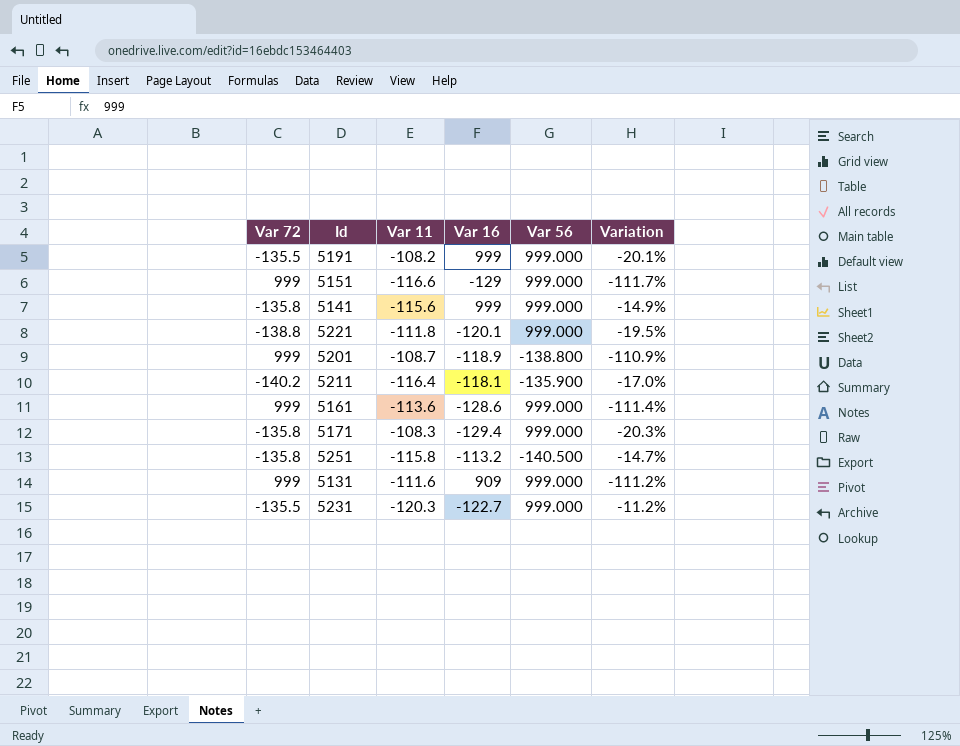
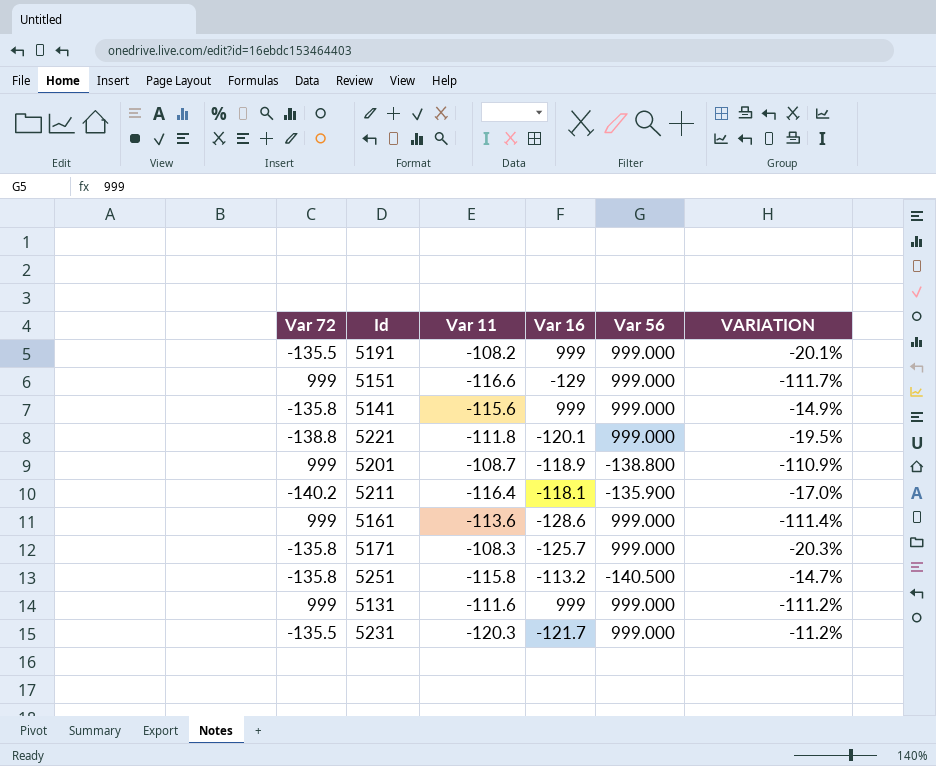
column name: Variation -> VARIATION
5171 | Var 16: -129.4 -> -125.7
5131 | Var 16: 909 -> 999
5231 | Var 16: -122.7 -> -121.7

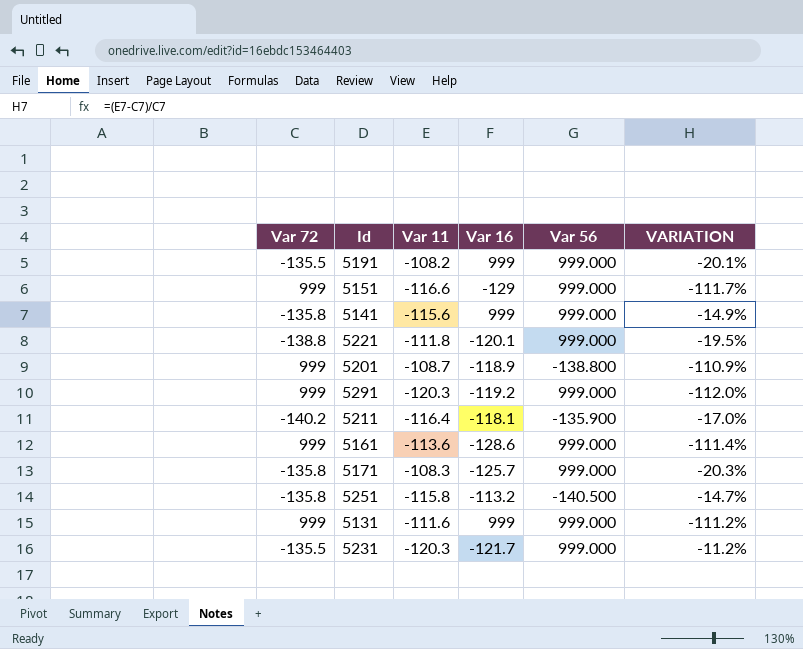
row 5291: none -> 999 | -120.3 | -119.2 | 999.000 | -112.0%

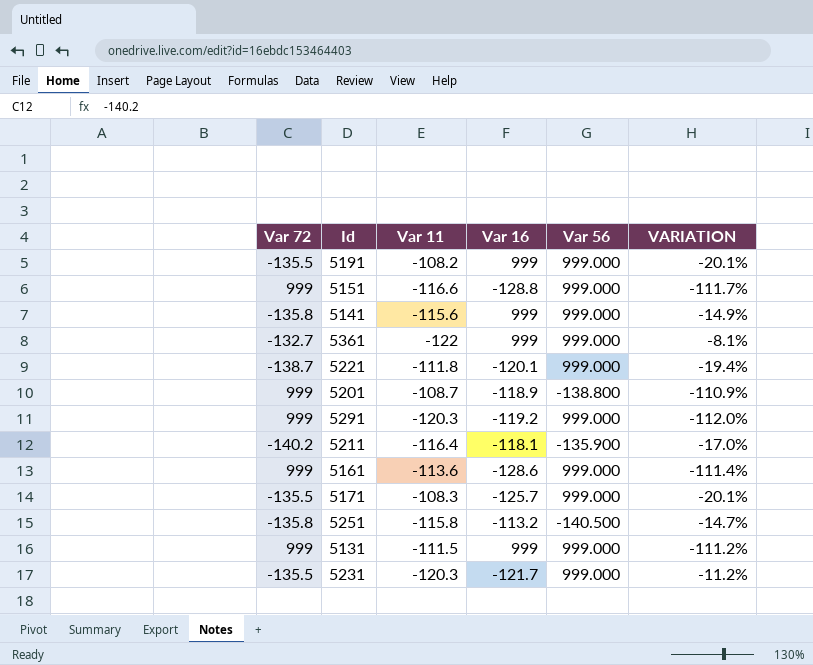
5151 | Var 16: -129 -> -128.8
row 5361: none -> -132.7 | -122 | 999 | 999.000 | -8.1%
5221 | Var 72: -138.8 -> -138.7
5221 | VARIATION: -19.5% -> -19.4%
5171 | Var 72: -135.8 -> -135.5
5171 | VARIATION: -20.3% -> -20.1%
5131 | Var 11: -111.6 -> -111.5

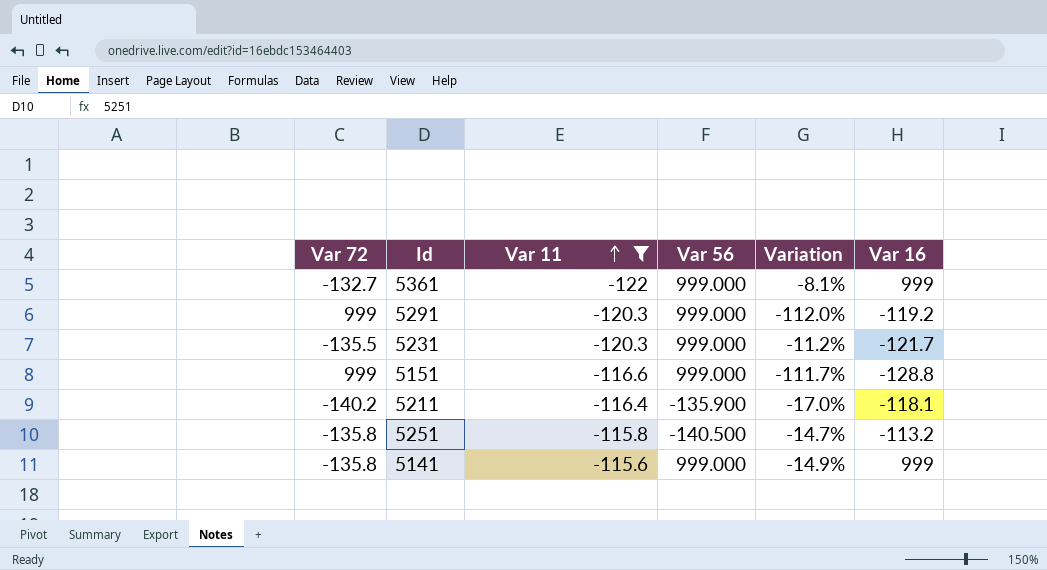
filter: none -> Var 11 <= -115.6
row order: none -> Var 11 ascending
column name: VARIATION -> Variation
column Var 16 | position: 4 -> 6

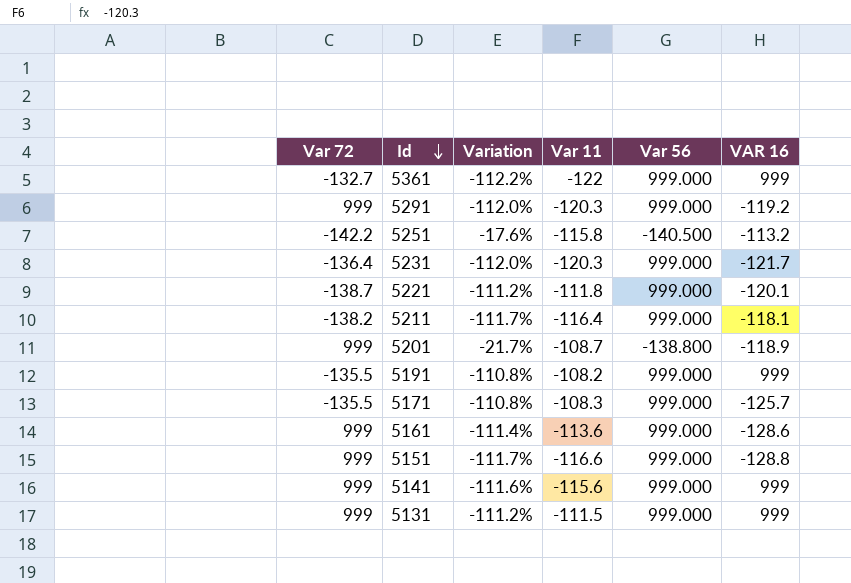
filter: Var 11 <= -115.6 -> none
row order: Var 11 ascending -> Id descending
column Variation | formula: ([Var 11] - [Var 72]) / [Var 72] -> ([Var 11] - [Var 56]) / [Var 56]
column Variation | position: 5 -> 3
column name: Var 16 -> VAR 16
5251 | Var 72: -135.8 -> -142.2
5231 | Var 72: -135.5 -> -136.4
5211 | Var 72: -140.2 -> -138.2
5211 | Var 56: -135.900 -> 999.000
5141 | Var 72: -135.8 -> 999

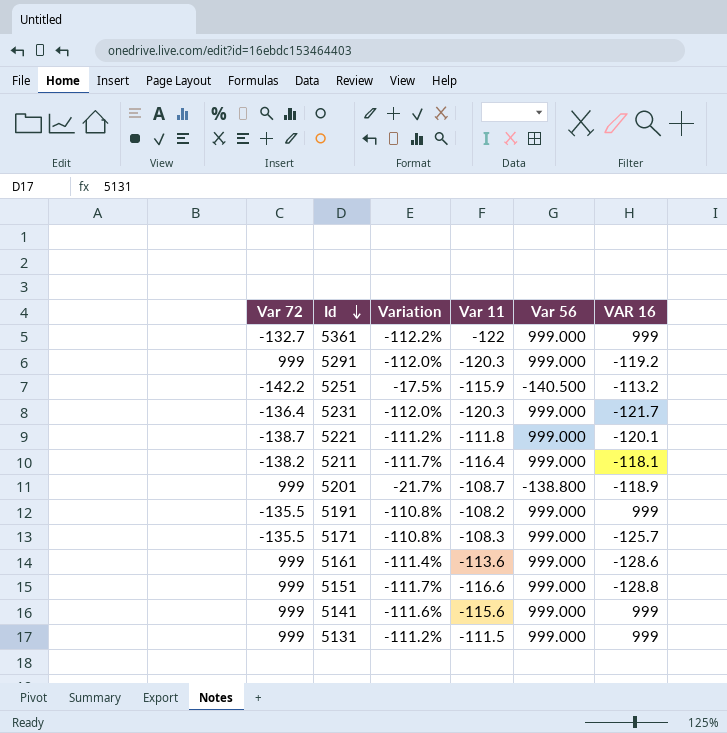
5251 | Variation: -17.6% -> -17.5%
5251 | Var 11: -115.8 -> -115.9

